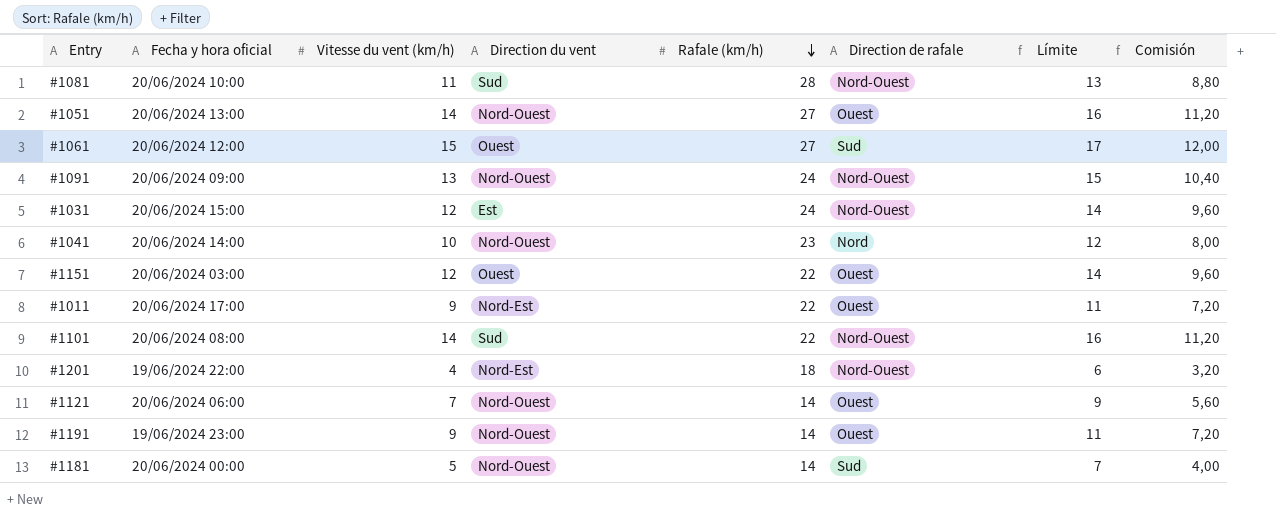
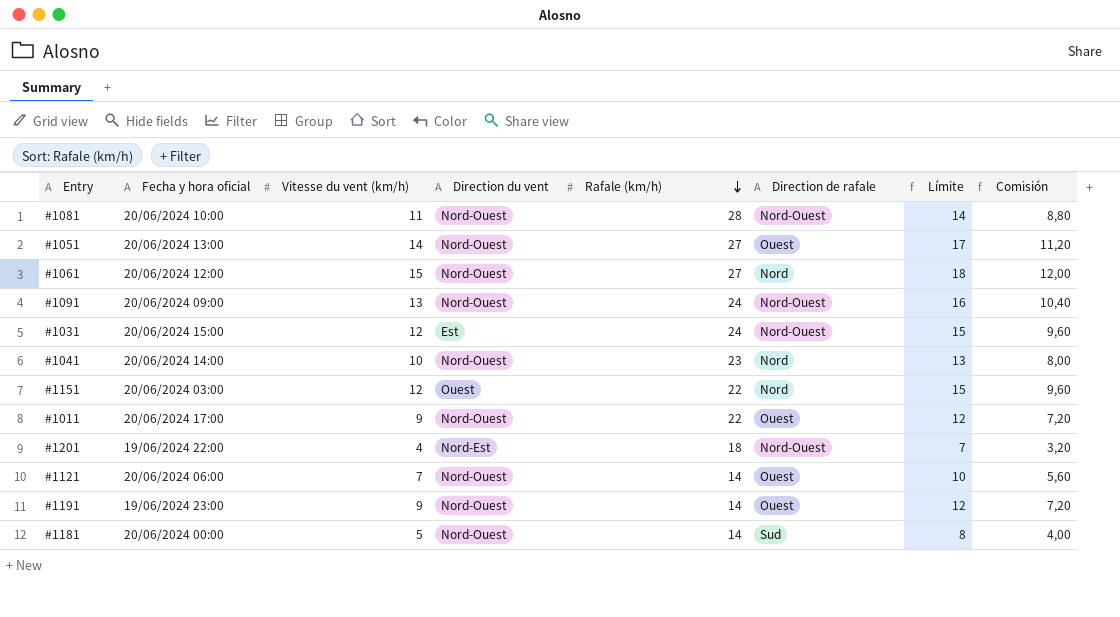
column Límite | formula: [Vitesse du vent (km/h)] + 2 -> [Vitesse du vent (km/h)] + 3
row #1101: 20/06/2024 08:00 | 14 | Sud | 22 | Nord-Ouest | 16 | 11,20 -> none
#1081 | Direction du vent: Sud -> Nord-Ouest
#1061 | Direction du vent: Ouest -> Nord-Ouest
#1061 | Direction de rafale: Sud -> Nord
#1151 | Direction de rafale: Ouest -> Nord
#1011 | Direction du vent: Nord-Est -> Nord-Ouest

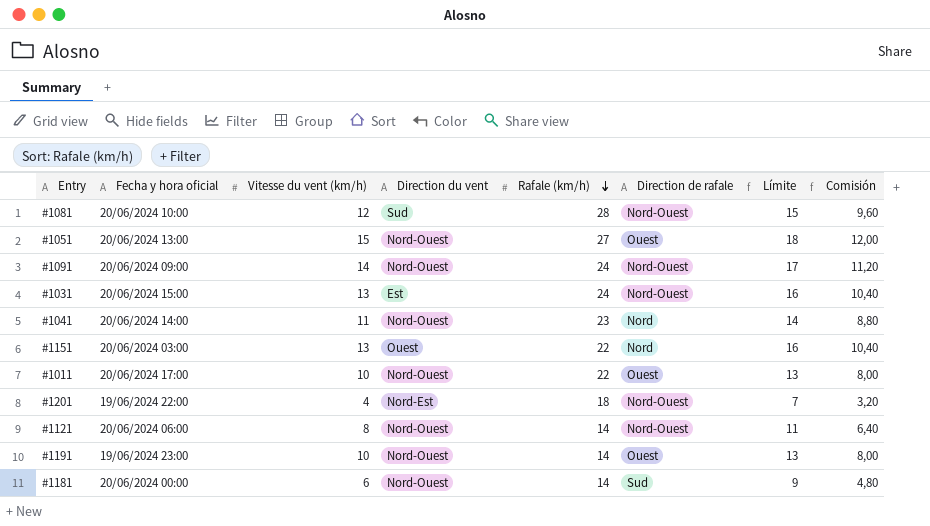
row #1061: 20/06/2024 12:00 | 15 | Nord-Ouest | 27 | Nord | 18 | 12,00 -> none
#1081 | Vitesse du vent (km/h): 11 -> 12
#1081 | Direction du vent: Nord-Ouest -> Sud
#1081 | Límite: 14 -> 15
#1081 | Comisión: 8,80 -> 9,60
#1051 | Vitesse du vent (km/h): 14 -> 15
#1051 | Límite: 17 -> 18
#1051 | Comisión: 11,20 -> 12,00
#1091 | Vitesse du vent (km/h): 13 -> 14
#1091 | Límite: 16 -> 17
#1091 | Comisión: 10,40 -> 11,20
#1031 | Vitesse du vent (km/h): 12 -> 13
#1031 | Límite: 15 -> 16
#1031 | Comisión: 9,60 -> 10,40
#1041 | Vitesse du vent (km/h): 10 -> 11
#1041 | Límite: 13 -> 14
#1041 | Comisión: 8,00 -> 8,80
#1151 | Vitesse du vent (km/h): 12 -> 13
#1151 | Límite: 15 -> 16
#1151 | Comisión: 9,60 -> 10,40
#1011 | Vitesse du vent (km/h): 9 -> 10
#1011 | Límite: 12 -> 13
#1011 | Comisión: 7,20 -> 8,00
#1121 | Vitesse du vent (km/h): 7 -> 8
#1121 | Direction de rafale: Ouest -> Nord-Ouest
#1121 | Límite: 10 -> 11
#1121 | Comisión: 5,60 -> 6,40
#1191 | Vitesse du vent (km/h): 9 -> 10
#1191 | Límite: 12 -> 13
#1191 | Comisión: 7,20 -> 8,00
#1181 | Vitesse du vent (km/h): 5 -> 6
#1181 | Límite: 8 -> 9
#1181 | Comisión: 4,00 -> 4,80

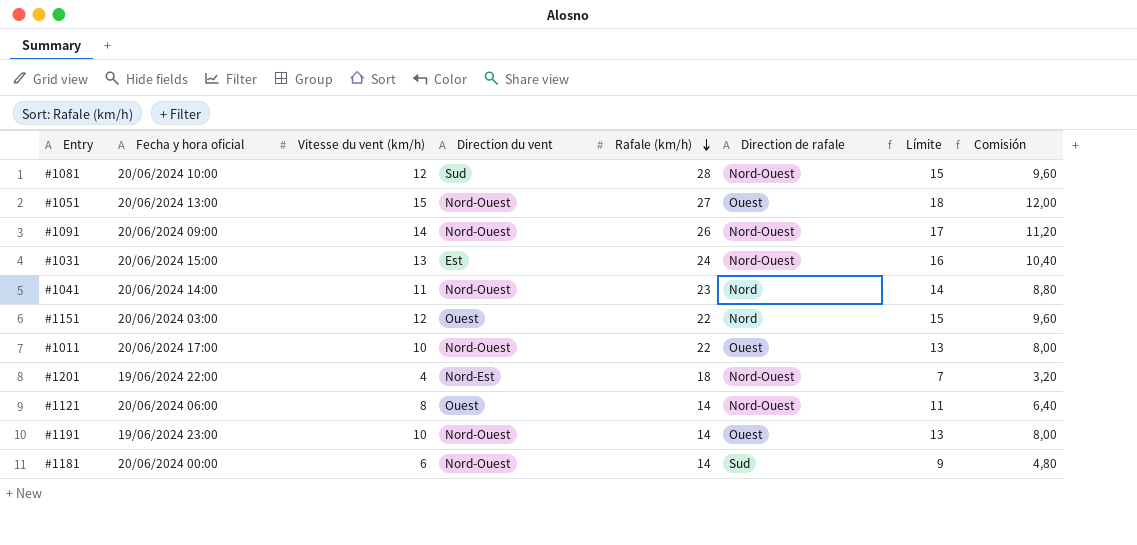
#1091 | Rafale (km/h): 24 -> 26
#1151 | Vitesse du vent (km/h): 13 -> 12
#1151 | Límite: 16 -> 15
#1151 | Comisión: 10,40 -> 9,60
#1121 | Direction du vent: Nord-Ouest -> Ouest

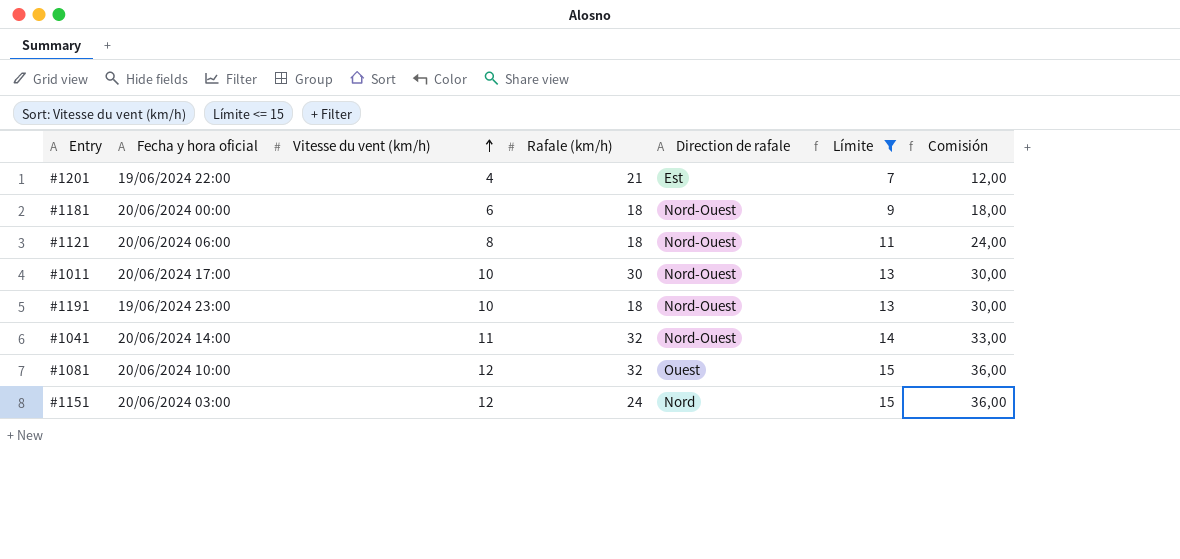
filter: none -> Límite <= 15
row order: Rafale (km/h) descending -> Vitesse du vent (km/h) ascending
column Direction du vent | position: 4 -> none
column Comisión | formula: [Vitesse du vent (km/h)] * 0,8 -> [Vitesse du vent (km/h)] * 3
#1201 | Rafale (km/h): 18 -> 21
#1201 | Direction de rafale: Nord-Ouest -> Est
#1181 | Rafale (km/h): 14 -> 18
#1181 | Direction de rafale: Sud -> Nord-Ouest
#1121 | Rafale (km/h): 14 -> 18
#1011 | Rafale (km/h): 22 -> 30
#1011 | Direction de rafale: Ouest -> Nord-Ouest
#1191 | Rafale (km/h): 14 -> 18
#1191 | Direction de rafale: Ouest -> Nord-Ouest
#1041 | Rafale (km/h): 23 -> 32
#1041 | Direction de rafale: Nord -> Nord-Ouest
#1081 | Rafale (km/h): 28 -> 32
#1081 | Direction de rafale: Nord-Ouest -> Ouest
#1151 | Rafale (km/h): 22 -> 24

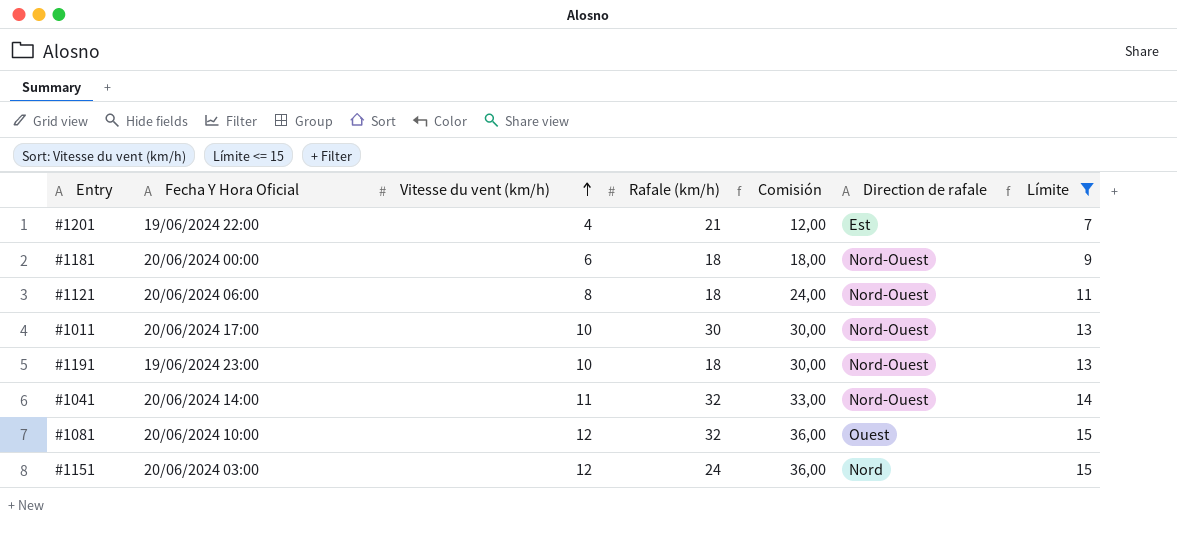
column name: Fecha y hora oficial -> Fecha Y Hora Oficial
column Comisión | position: 7 -> 5

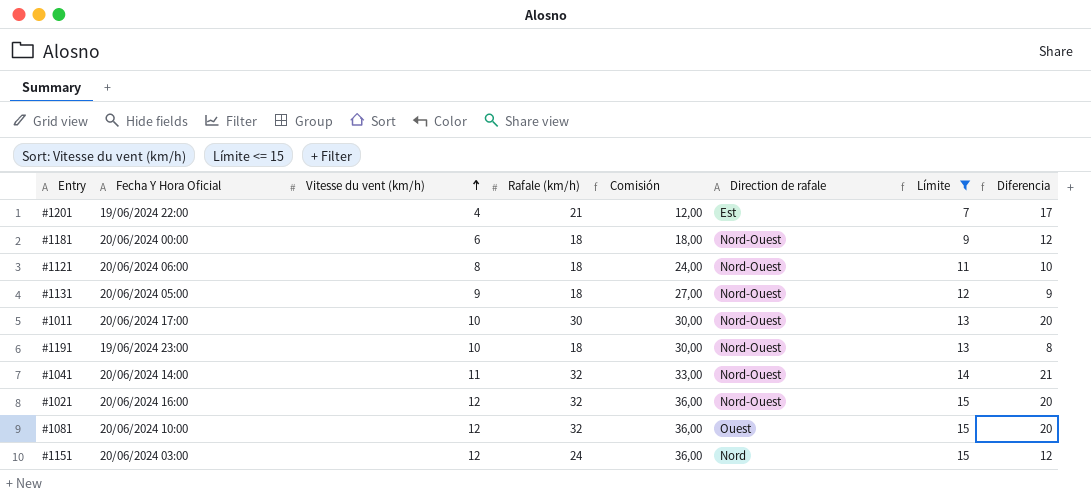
column Diferencia | formula: none -> [Rafale (km/h)] - [Vitesse du vent (km/h)]
row #1131: none -> 20/06/2024 05:00 | 9 | 18 | 27,00 | Nord-Ouest | 12 | 9
row #1021: none -> 20/06/2024 16:00 | 12 | 32 | 36,00 | Nord-Ouest | 15 | 20

